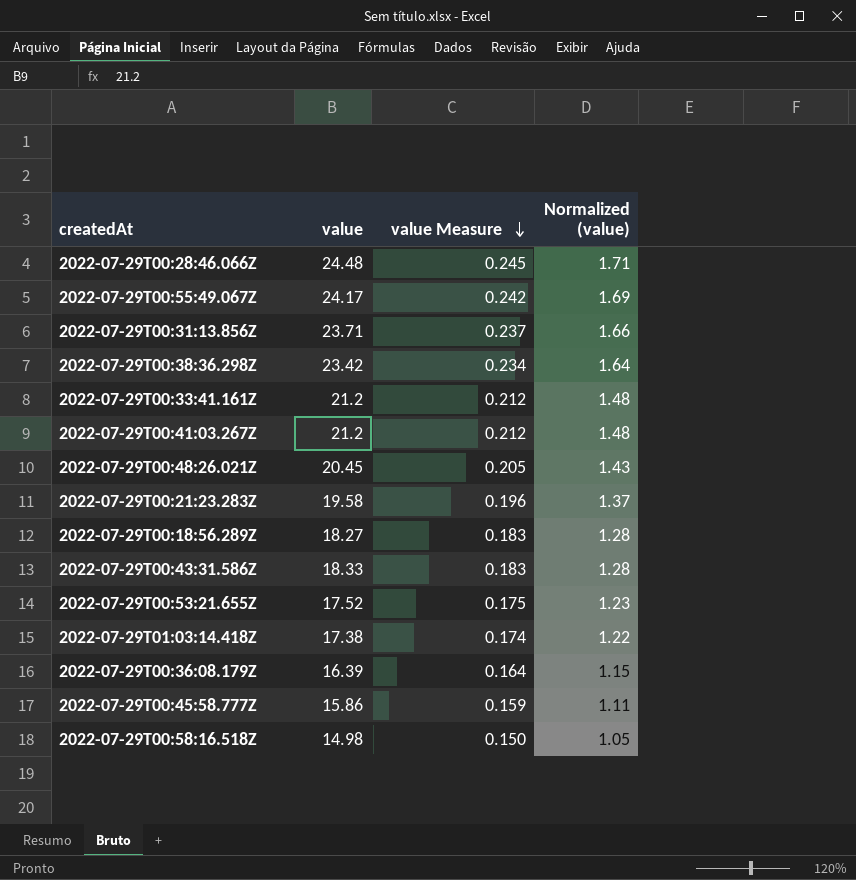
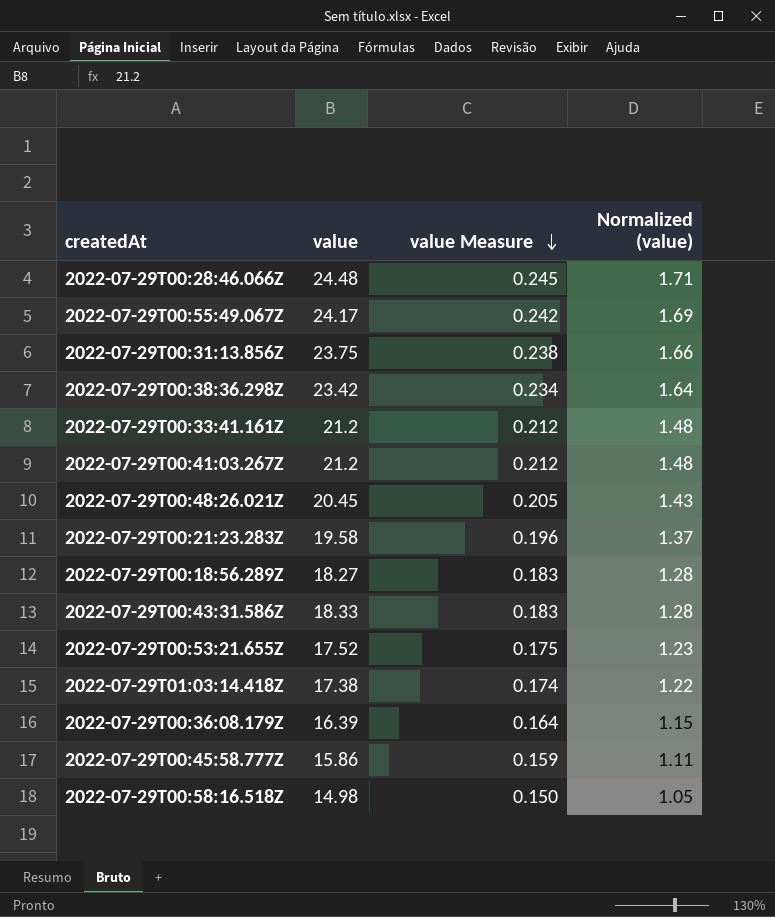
2022-07-29T00:31:13.856Z | value: 23.71 -> 23.75
2022-07-29T00:31:13.856Z | value Measure: 0.237 -> 0.238

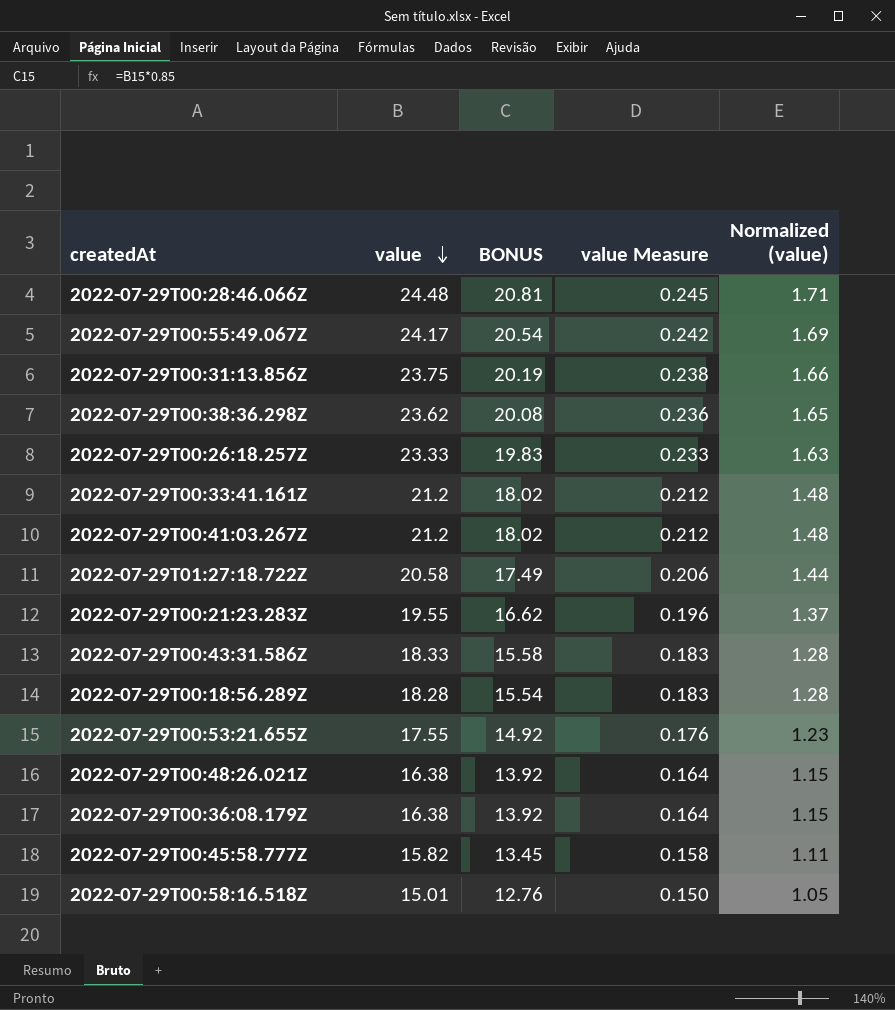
row order: value Measure descending -> value descending
column BONUS | formula: none -> [value] * 0.85
row 2022-07-29T01:03:14.418Z: 17.38 | 0.174 | 1.22 -> none
2022-07-29T00:38:36.298Z | value: 23.42 -> 23.62
2022-07-29T00:38:36.298Z | value Measure: 0.234 -> 0.236
2022-07-29T00:38:36.298Z | Normalized (value): 1.64 -> 1.65
row 2022-07-29T00:26:18.257Z: none -> 23.33 | 19.83 | 0.233 | 1.63
row 2022-07-29T01:27:18.722Z: none -> 20.58 | 17.49 | 0.206 | 1.44
2022-07-29T00:21:23.283Z | value: 19.58 -> 19.55
2022-07-29T00:18:56.289Z | value: 18.27 -> 18.28
2022-07-29T00:53:21.655Z | value: 17.52 -> 17.55
2022-07-29T00:53:21.655Z | value Measure: 0.175 -> 0.176
2022-07-29T00:48:26.021Z | value: 20.45 -> 16.38
2022-07-29T00:48:26.021Z | value Measure: 0.205 -> 0.164
2022-07-29T00:48:26.021Z | Normalized (value): 1.43 -> 1.15
2022-07-29T00:36:08.179Z | value: 16.39 -> 16.38
2022-07-29T00:45:58.777Z | value: 15.86 -> 15.82
2022-07-29T00:45:58.777Z | value Measure: 0.159 -> 0.158
2022-07-29T00:58:16.518Z | value: 14.98 -> 15.01

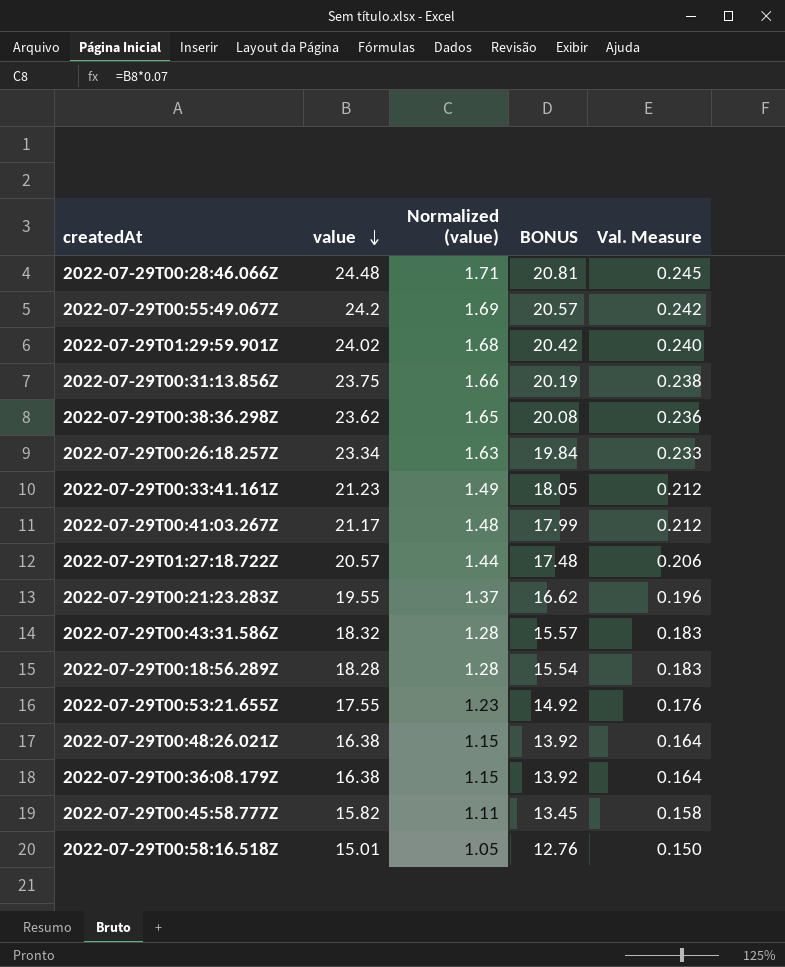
column Normalized (value) | position: 5 -> 3
column name: value Measure -> Val. Measure
2022-07-29T00:55:49.067Z | value: 24.17 -> 24.2
2022-07-29T00:55:49.067Z | BONUS: 20.54 -> 20.57
row 2022-07-29T01:29:59.901Z: none -> 24.02 | 1.68 | 20.42 | 0.240
2022-07-29T00:26:18.257Z | value: 23.33 -> 23.34
2022-07-29T00:26:18.257Z | BONUS: 19.83 -> 19.84
2022-07-29T00:33:41.161Z | value: 21.2 -> 21.23
2022-07-29T00:33:41.161Z | Normalized (value): 1.48 -> 1.49
2022-07-29T00:33:41.161Z | BONUS: 18.02 -> 18.05
2022-07-29T00:41:03.267Z | value: 21.2 -> 21.17
2022-07-29T00:41:03.267Z | BONUS: 18.02 -> 17.99
2022-07-29T01:27:18.722Z | value: 20.58 -> 20.57
2022-07-29T01:27:18.722Z | BONUS: 17.49 -> 17.48
2022-07-29T00:43:31.586Z | value: 18.33 -> 18.32
2022-07-29T00:43:31.586Z | BONUS: 15.58 -> 15.57

